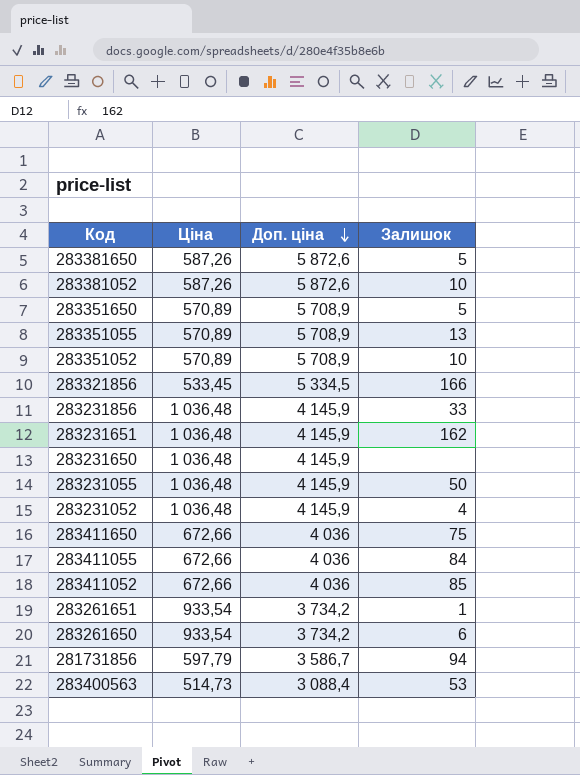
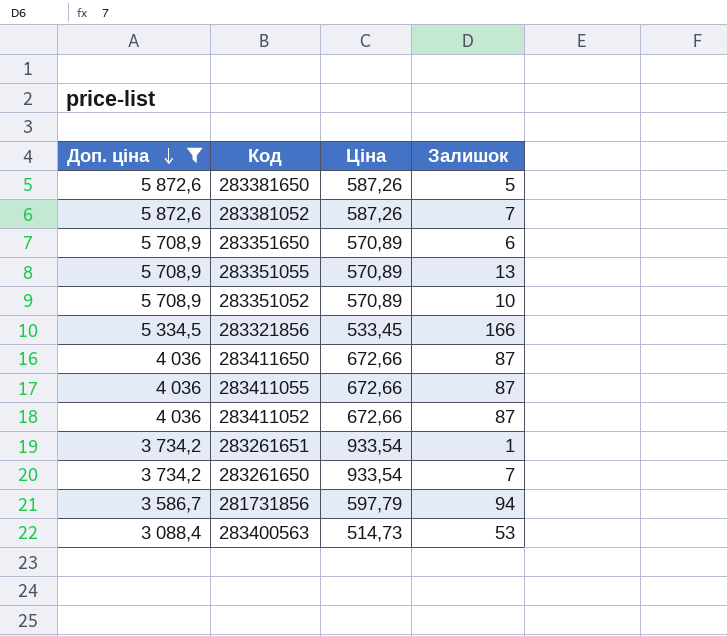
filter: none -> Доп. ціна != 4 145,9
column Доп. ціна | position: 3 -> 1
283381052 | Залишок: 10 -> 7
283351650 | Залишок: 5 -> 6
283411650 | Залишок: 75 -> 87
283411055 | Залишок: 84 -> 87
283411052 | Залишок: 85 -> 87
283261650 | Залишок: 6 -> 7

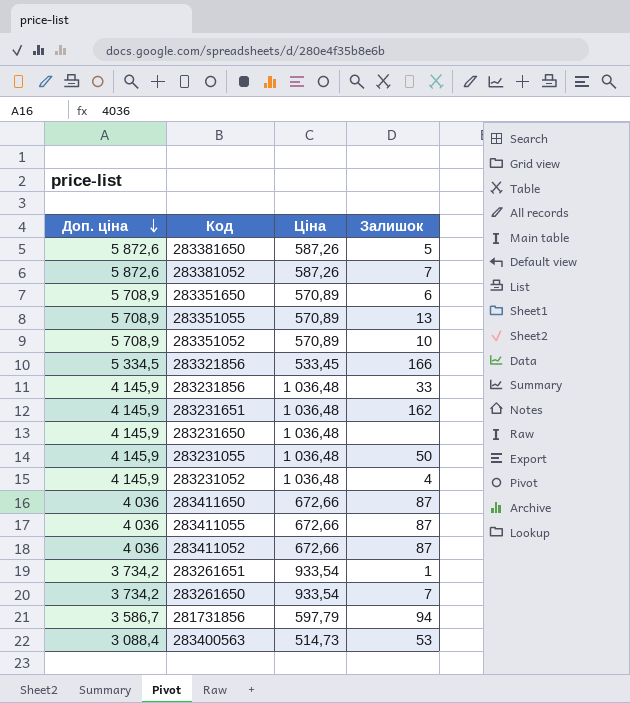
filter: Доп. ціна != 4 145,9 -> none

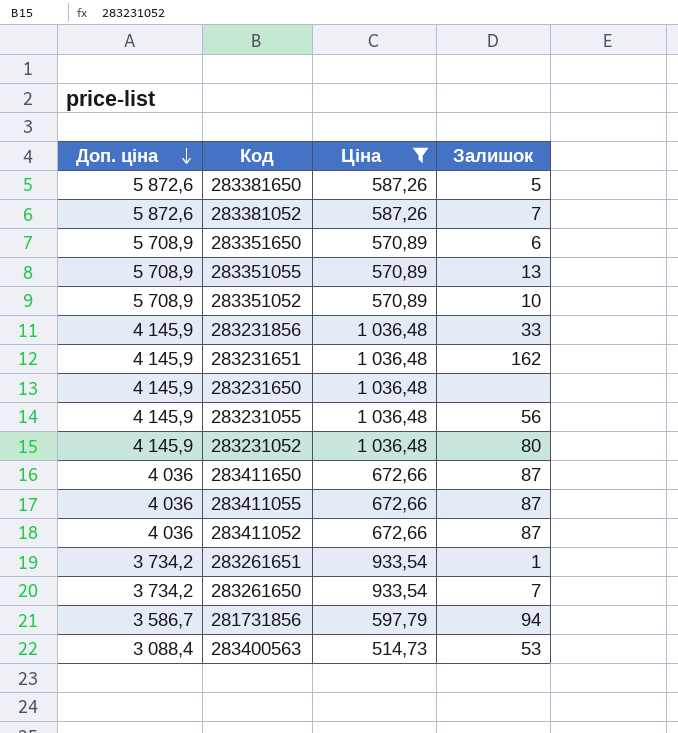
filter: none -> Ціна != 533,45
283231055 | Залишок: 50 -> 56
283231052 | Залишок: 4 -> 80

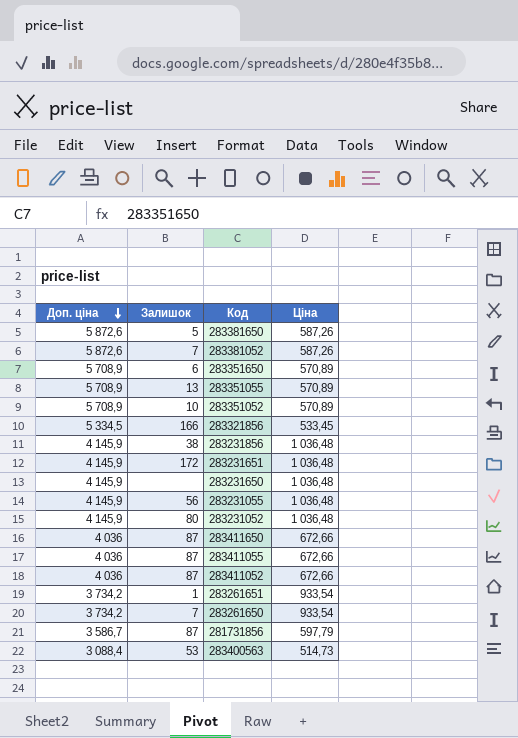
filter: Ціна != 533,45 -> none
column Залишок | position: 4 -> 2
283231856 | Залишок: 33 -> 38
283231651 | Залишок: 162 -> 172
281731856 | Залишок: 94 -> 87

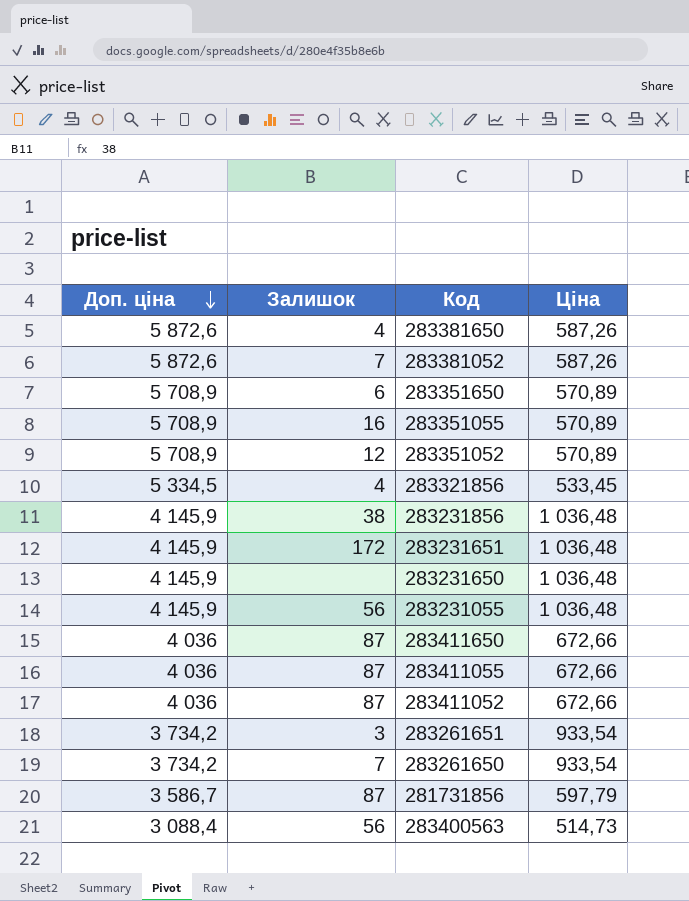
row 283231052: 4 145,9 | 80 | 1 036,48 -> none
283381650 | Залишок: 5 -> 4
283351055 | Залишок: 13 -> 16
283351052 | Залишок: 10 -> 12
283321856 | Залишок: 166 -> 4
283261651 | Залишок: 1 -> 3
283400563 | Залишок: 53 -> 56

